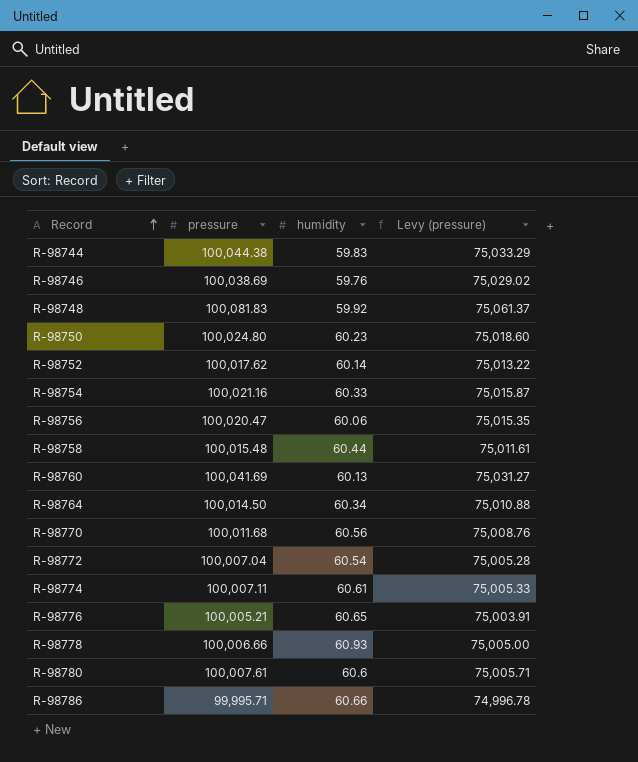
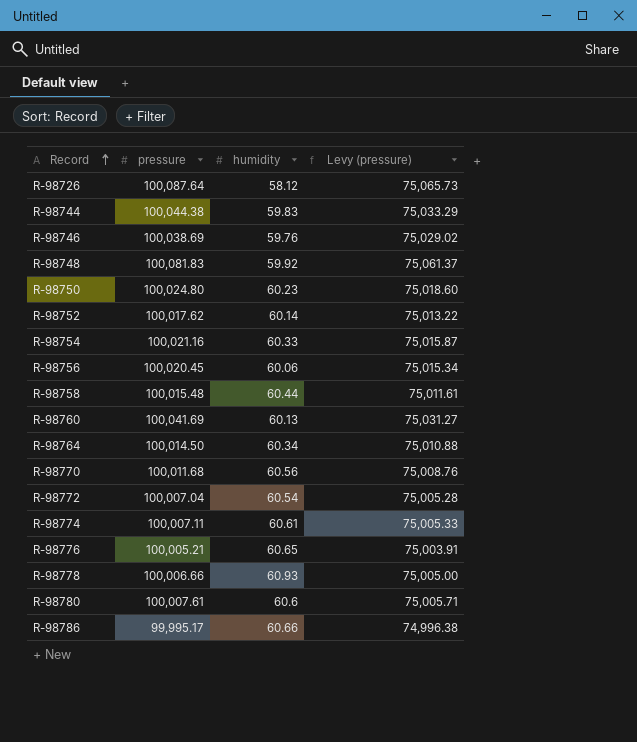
row R-98726: none -> 100,087.64 | 58.12 | 75,065.73
R-98756 | pressure: 100,020.47 -> 100,020.45
R-98756 | Levy (pressure): 75,015.35 -> 75,015.34
R-98786 | pressure: 99,995.71 -> 99,995.17
R-98786 | Levy (pressure): 74,996.78 -> 74,996.38

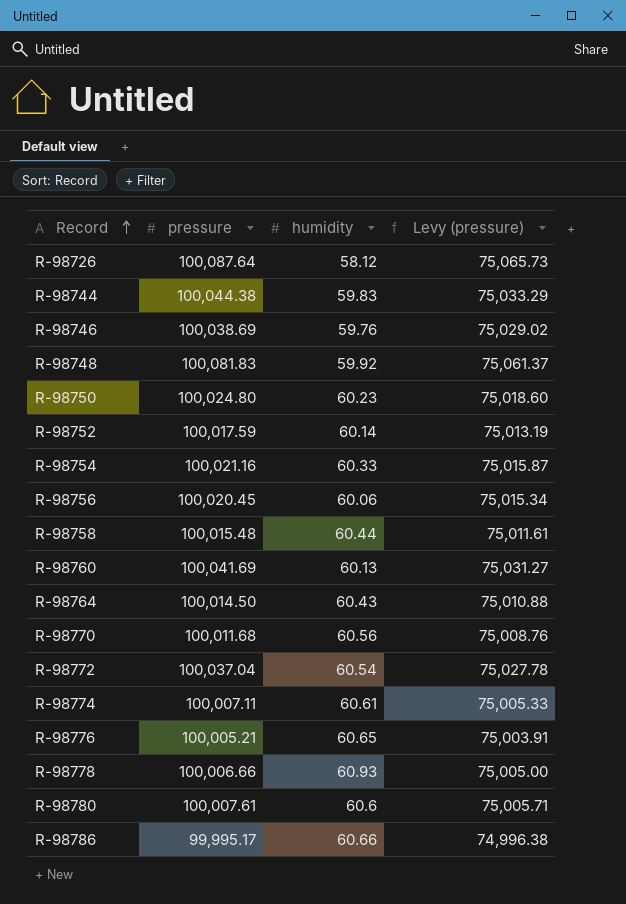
R-98752 | pressure: 100,017.62 -> 100,017.59
R-98752 | Levy (pressure): 75,013.22 -> 75,013.19
R-98764 | humidity: 60.34 -> 60.43
R-98772 | pressure: 100,007.04 -> 100,037.04
R-98772 | Levy (pressure): 75,005.28 -> 75,027.78

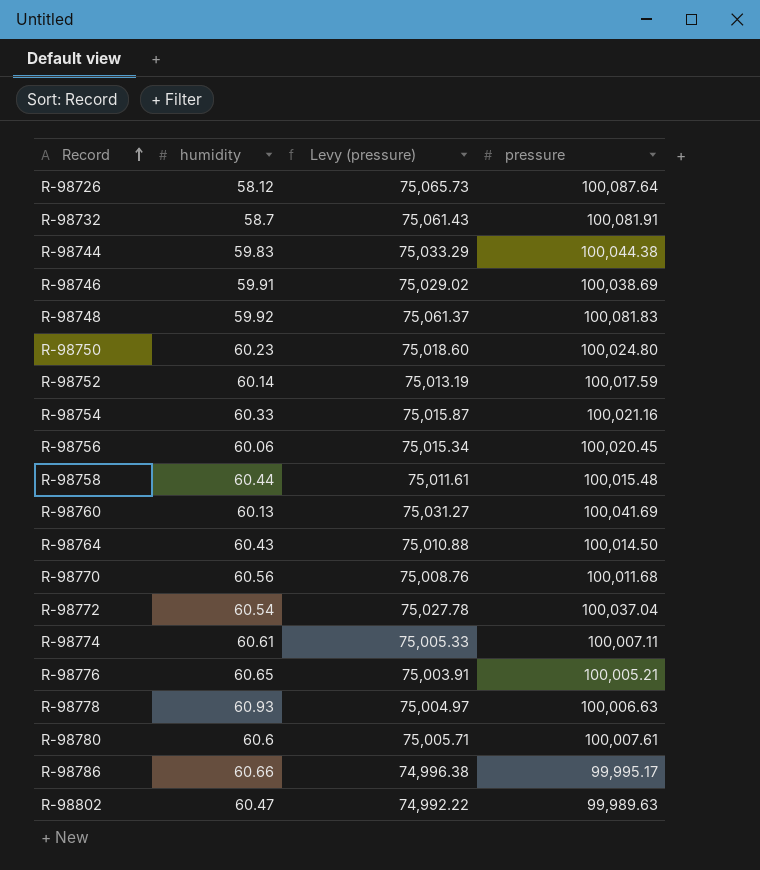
column pressure | position: 2 -> 4
row R-98732: none -> 58.7 | 75,061.43 | 100,081.91
R-98746 | humidity: 59.76 -> 59.91
R-98778 | Levy (pressure): 75,005.00 -> 75,004.97
R-98778 | pressure: 100,006.66 -> 100,006.63
row R-98802: none -> 60.47 | 74,992.22 | 99,989.63

